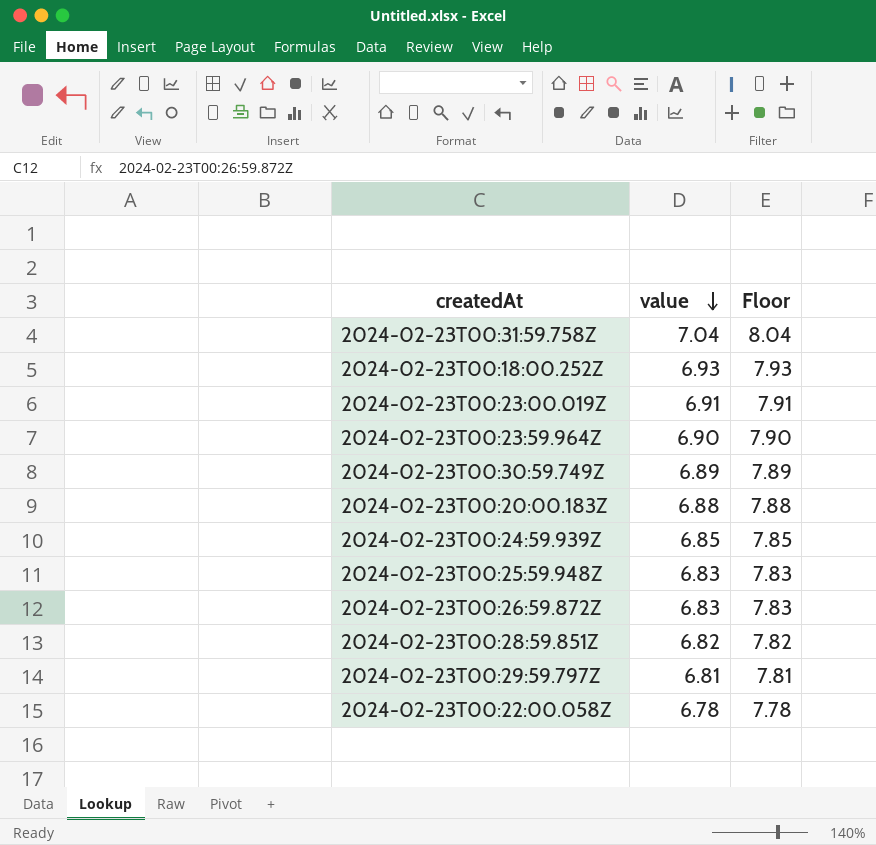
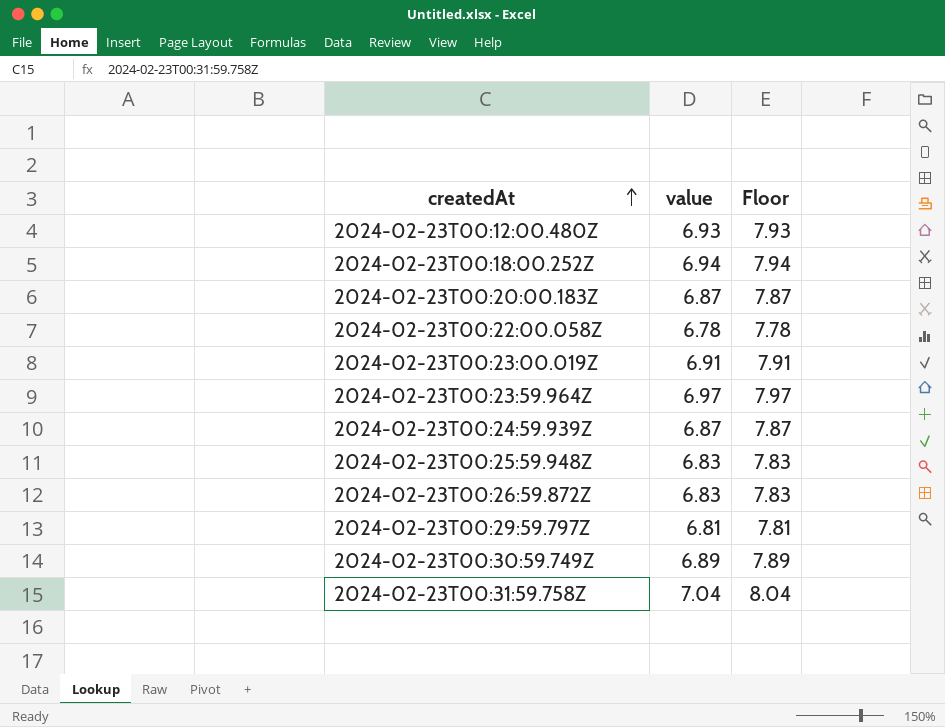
row order: value descending -> createdAt ascending
row 2024-02-23T00:28:59.851Z: 6.82 | 7.82 -> none
row 2024-02-23T00:12:00.480Z: none -> 6.93 | 7.93
2024-02-23T00:18:00.252Z | value: 6.93 -> 6.94
2024-02-23T00:18:00.252Z | Floor: 7.93 -> 7.94
2024-02-23T00:20:00.183Z | value: 6.88 -> 6.87
2024-02-23T00:20:00.183Z | Floor: 7.88 -> 7.87
2024-02-23T00:23:59.964Z | value: 6.90 -> 6.97
2024-02-23T00:23:59.964Z | Floor: 7.90 -> 7.97
2024-02-23T00:24:59.939Z | value: 6.85 -> 6.87
2024-02-23T00:24:59.939Z | Floor: 7.85 -> 7.87

